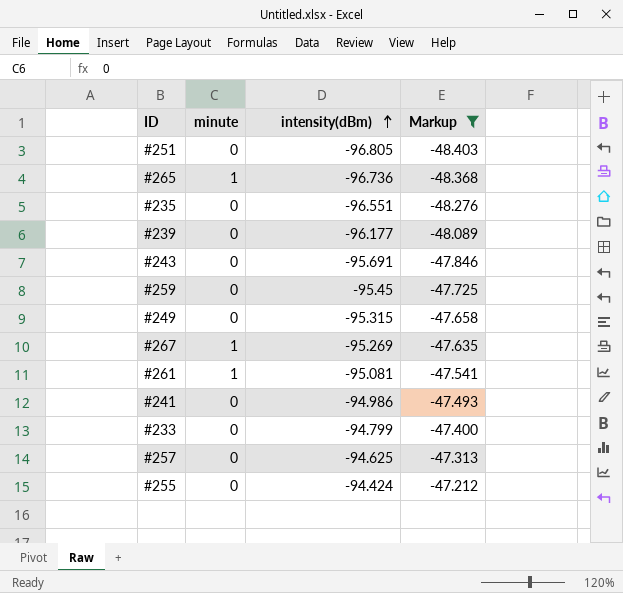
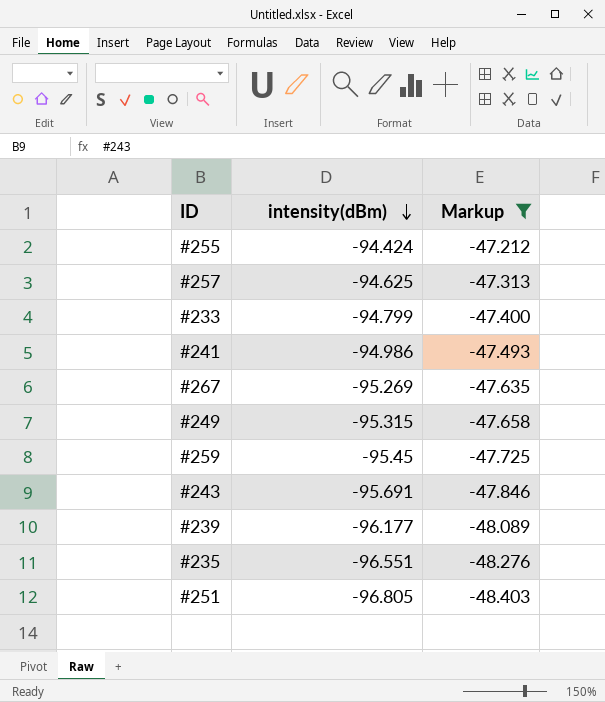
row order: intensity(dBm) ascending -> intensity(dBm) descending
column minute | position: 2 -> none
row #265: 1 | -96.736 | -48.368 -> none
row #261: 1 | -95.081 | -47.541 -> none

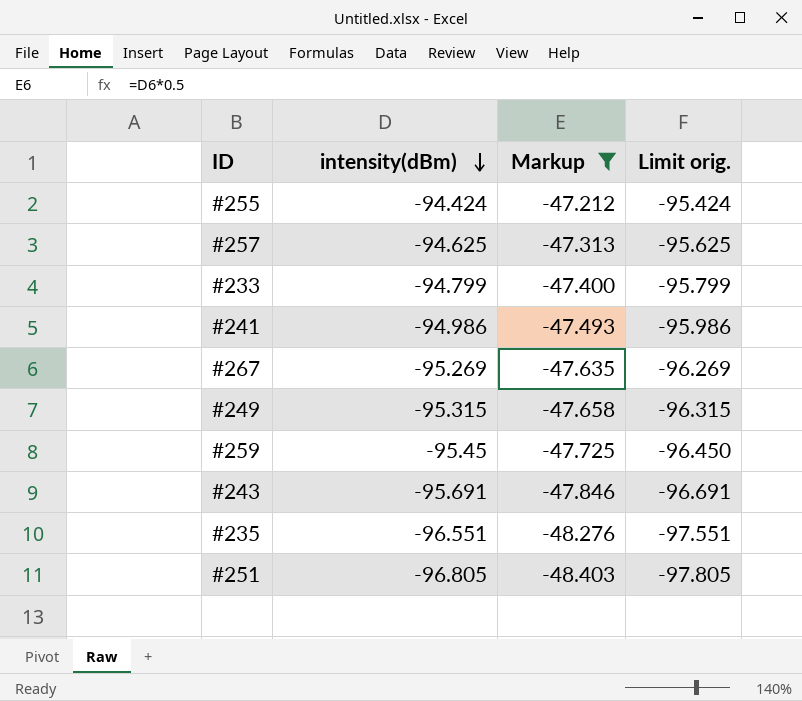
column Limit orig. | formula: none -> [intensity(dBm)] - 1
row #239: -96.177 | -48.089 -> none

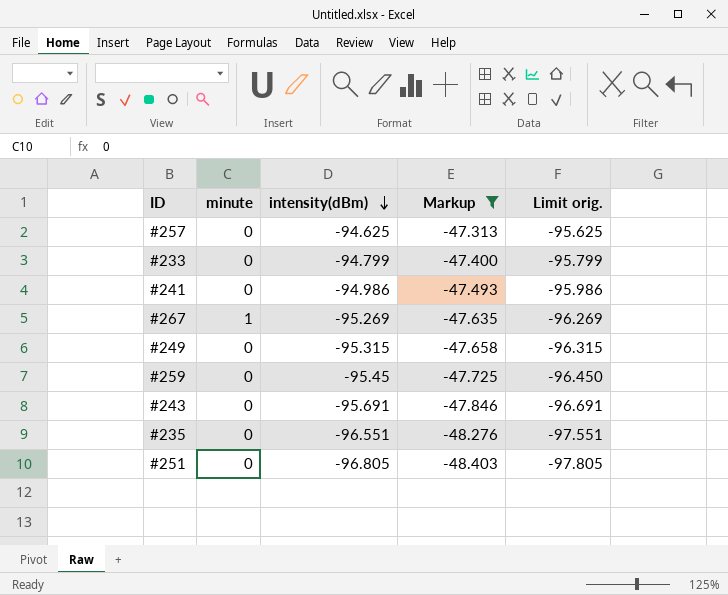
column minute | position: none -> 2
row #255: -94.424 | -47.212 | -95.424 -> none

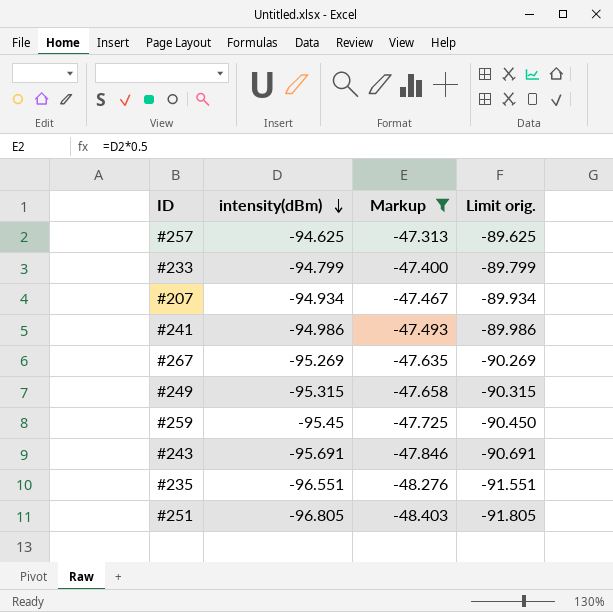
column minute | position: 2 -> none
column Limit orig. | formula: [intensity(dBm)] - 1 -> [intensity(dBm)] + 5
row #207: none -> -94.934 | -47.467 | -89.934

